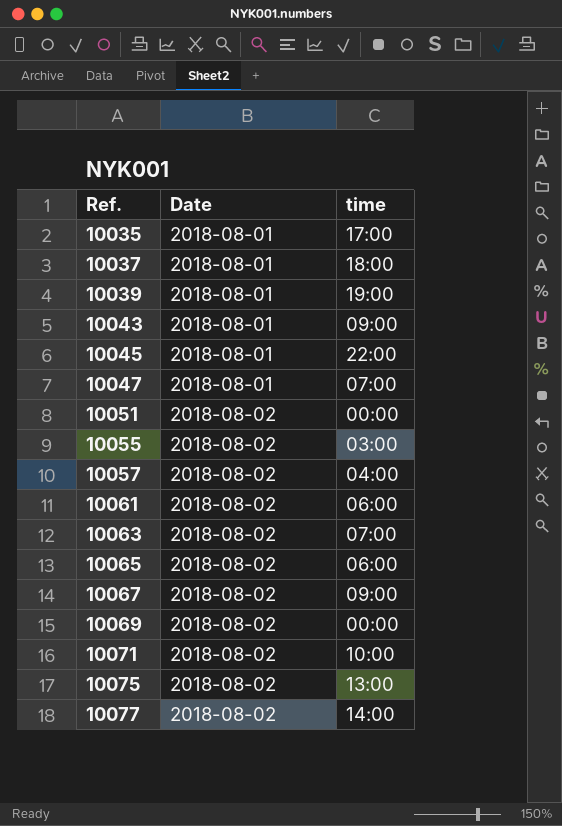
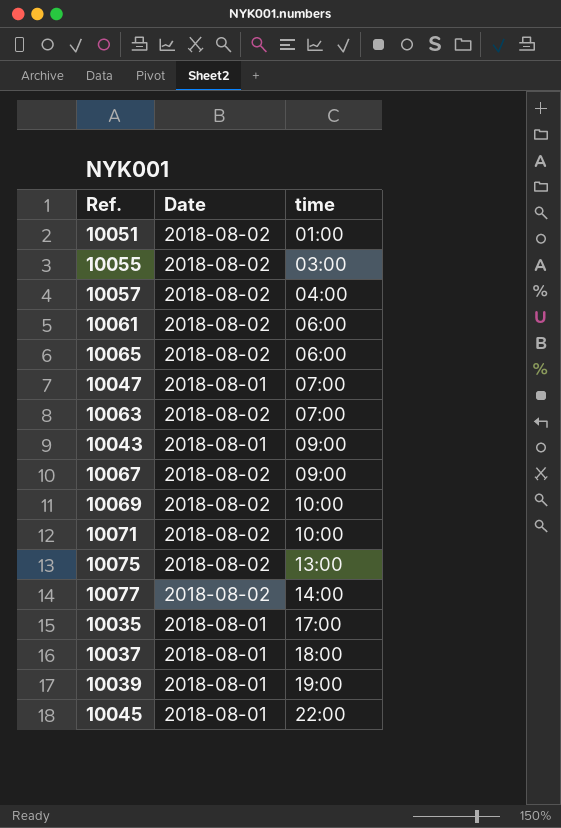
row order: Ref. ascending -> time ascending
10051 | time: 00:00 -> 01:00
10069 | time: 00:00 -> 10:00

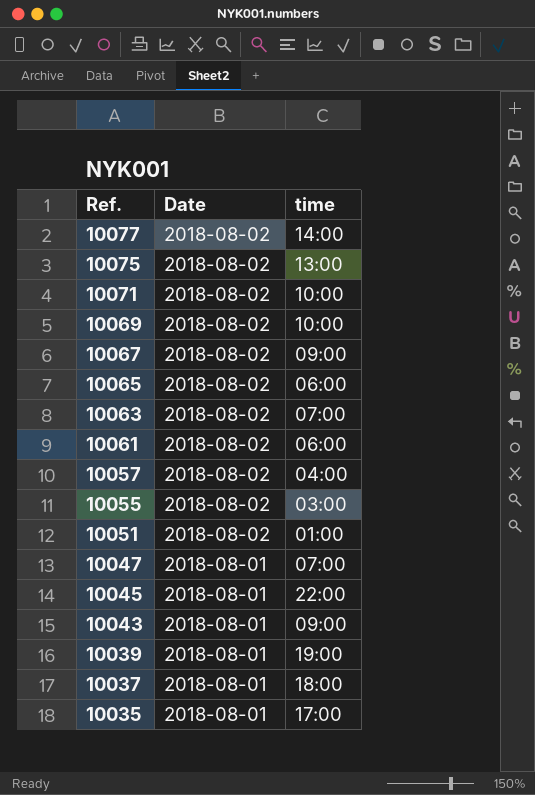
row order: time ascending -> Ref. descending

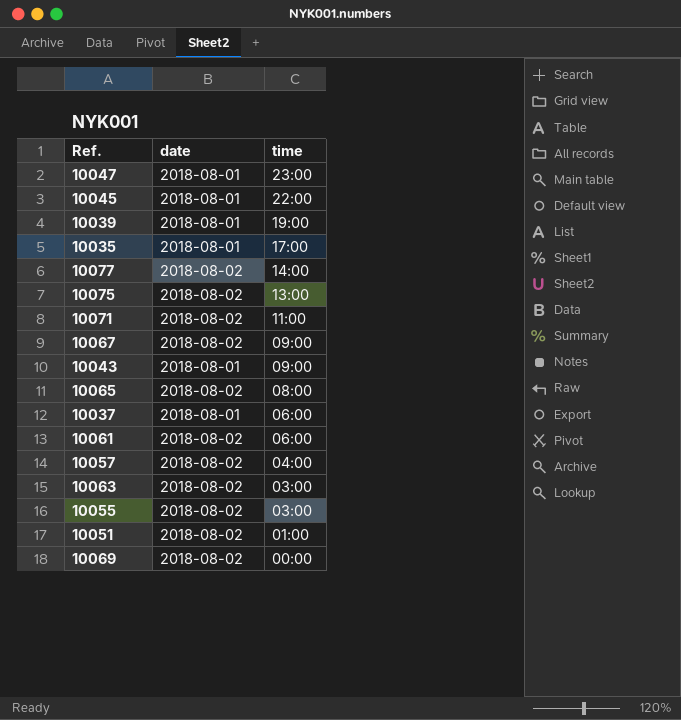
row order: Ref. descending -> time descending
column name: Date -> date
10047 | time: 07:00 -> 23:00
10071 | time: 10:00 -> 11:00
10065 | time: 06:00 -> 08:00
10037 | time: 18:00 -> 06:00
10063 | time: 07:00 -> 03:00
10069 | time: 10:00 -> 00:00

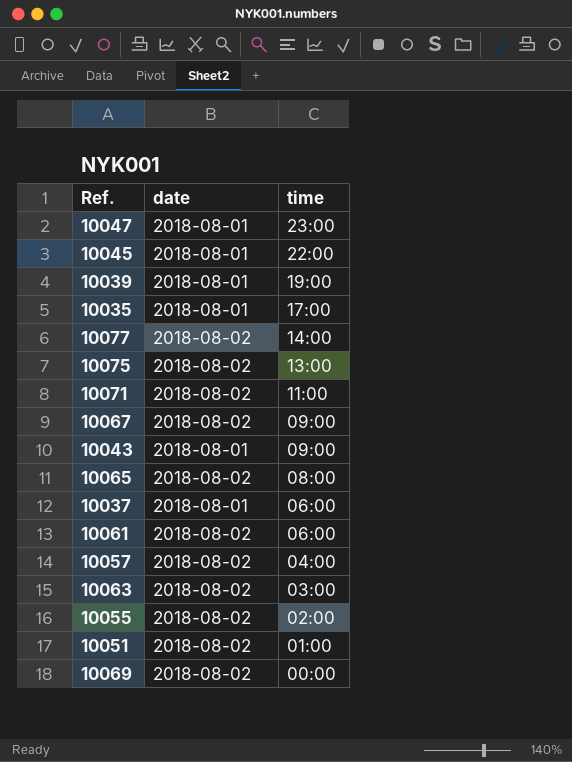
10055 | time: 03:00 -> 02:00

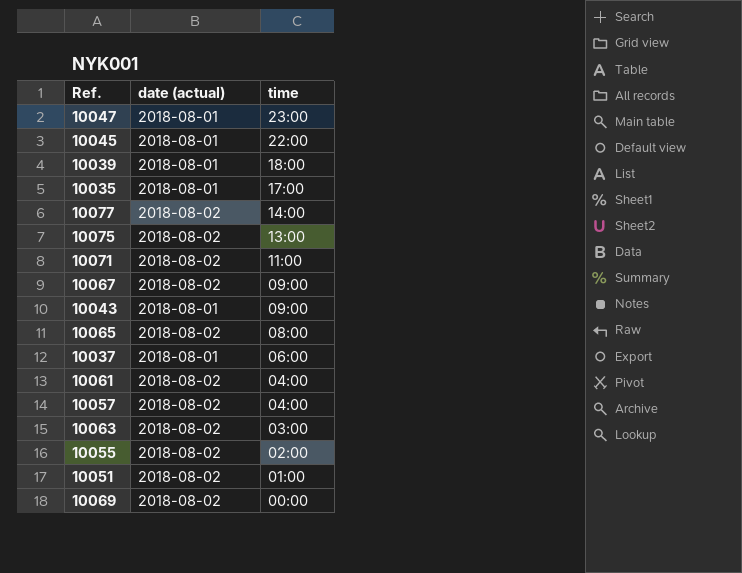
column name: date -> date (actual)
10039 | time: 19:00 -> 18:00
10061 | time: 06:00 -> 04:00

